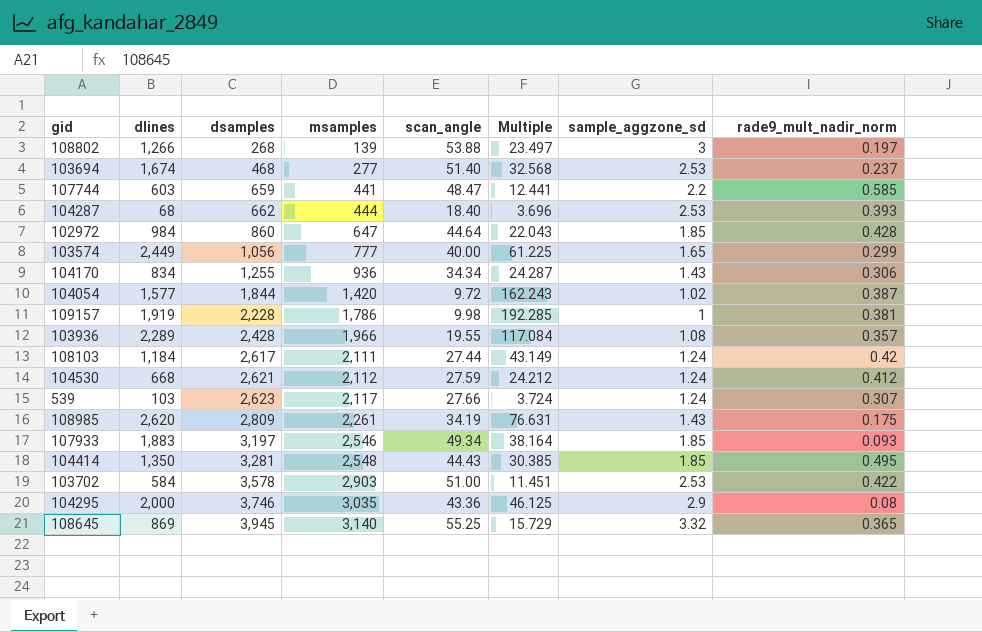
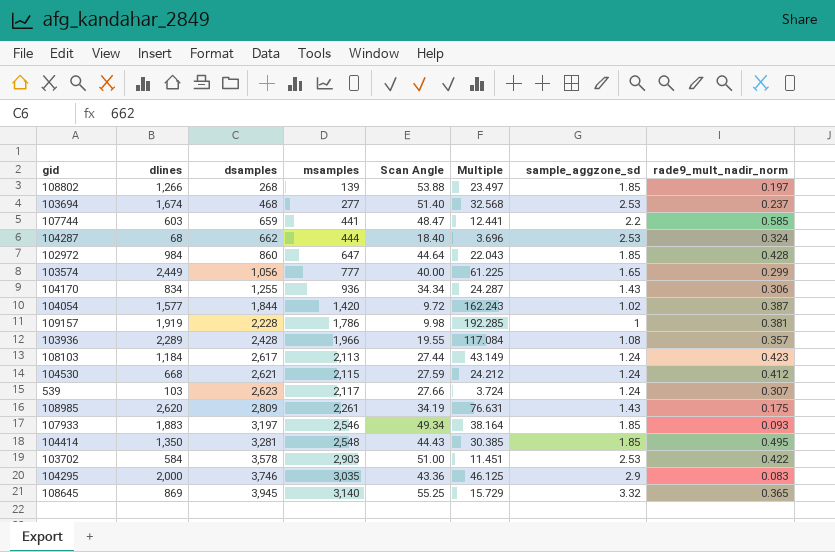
column name: scan_angle -> Scan Angle
108802 | sample_aggzone_sd: 3 -> 1.85
104287 | rade9_mult_nadir_norm: 0.393 -> 0.324
108103 | msamples: 2,111 -> 2,113
108103 | rade9_mult_nadir_norm: 0.42 -> 0.423
104530 | msamples: 2,112 -> 2,115
104295 | rade9_mult_nadir_norm: 0.08 -> 0.083

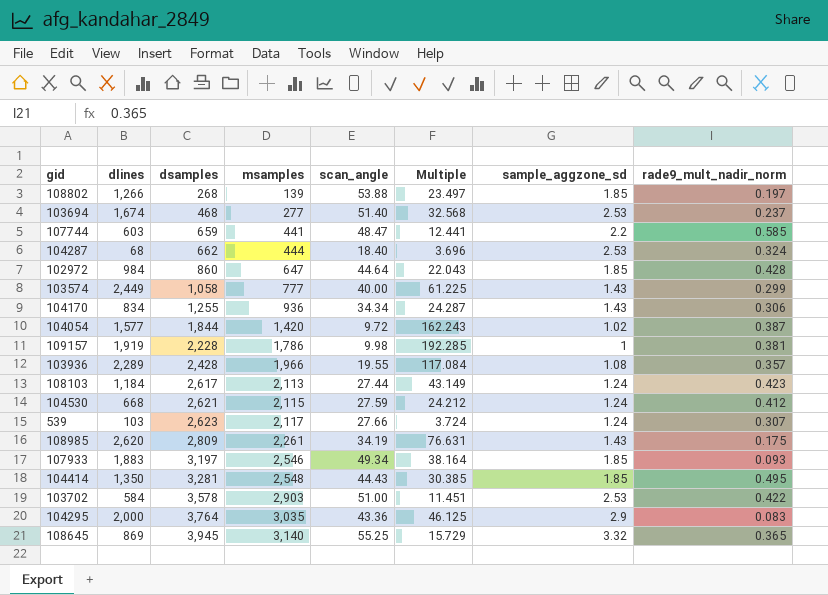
column name: Scan Angle -> scan_angle
103574 | dsamples: 1,056 -> 1,058
103574 | sample_aggzone_sd: 1.65 -> 1.43
104295 | dsamples: 3,746 -> 3,764

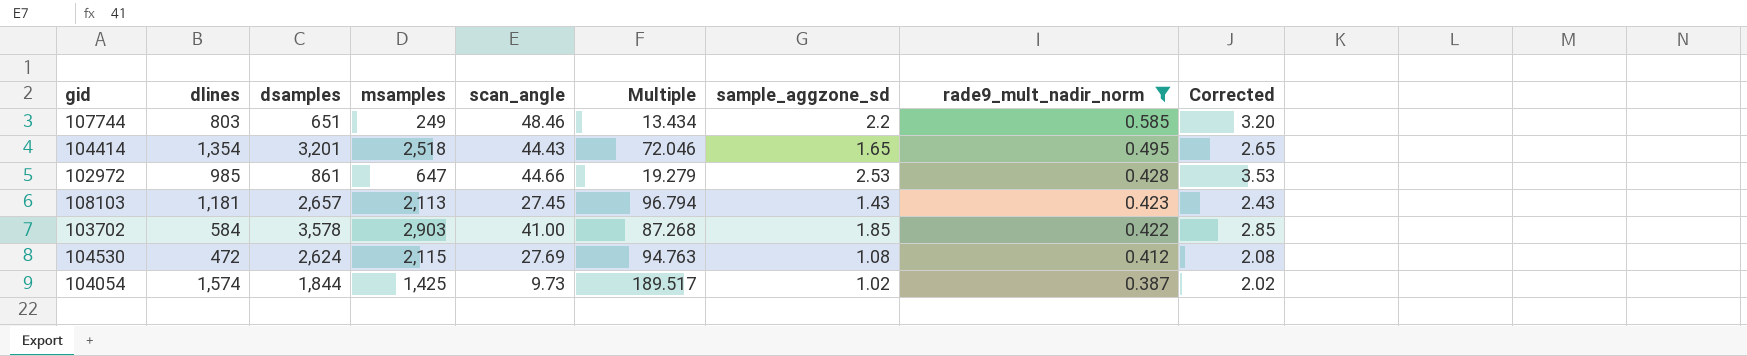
filter: none -> rade9_mult_nadir_norm >= 0.387
row order: dsamples ascending -> rade9_mult_nadir_norm descending
column Multiple | formula: [dlines] / [scan_angle] -> [dsamples] / [scan_angle]
column Corrected | formula: none -> [sample_aggzone_sd] + 1
107744 | dlines: 603 -> 803
107744 | dsamples: 659 -> 651
107744 | msamples: 441 -> 249
107744 | scan_angle: 48.47 -> 48.46
104414 | dlines: 1,350 -> 1,354
104414 | dsamples: 3,281 -> 3,201
104414 | msamples: 2,548 -> 2,518
104414 | sample_aggzone_sd: 1.85 -> 1.65
102972 | dlines: 984 -> 985
102972 | dsamples: 860 -> 861
102972 | scan_angle: 44.64 -> 44.66
102972 | sample_aggzone_sd: 1.85 -> 2.53
108103 | dlines: 1,184 -> 1,181
108103 | dsamples: 2,617 -> 2,657
108103 | scan_angle: 27.44 -> 27.45
108103 | sample_aggzone_sd: 1.24 -> 1.43
103702 | scan_angle: 51.00 -> 41.00
103702 | sample_aggzone_sd: 2.53 -> 1.85
104530 | dlines: 668 -> 472
104530 | dsamples: 2,621 -> 2,624
104530 | scan_angle: 27.59 -> 27.69
104530 | sample_aggzone_sd: 1.24 -> 1.08
104054 | dlines: 1,577 -> 1,574
104054 | msamples: 1,420 -> 1,425
104054 | scan_angle: 9.72 -> 9.73

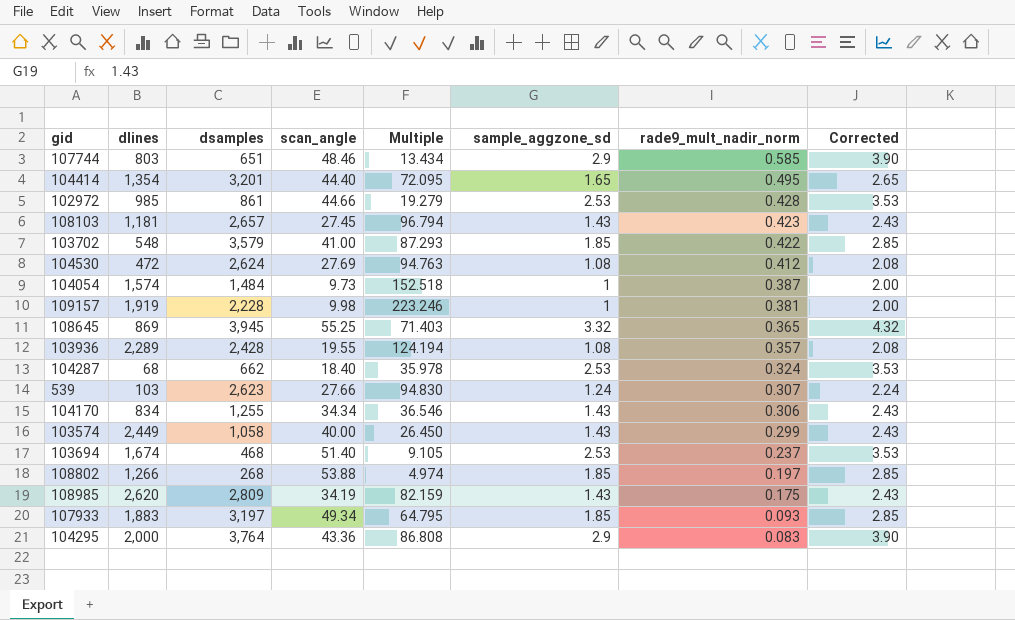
filter: rade9_mult_nadir_norm >= 0.387 -> none
column msamples | position: 4 -> none
107744 | sample_aggzone_sd: 2.2 -> 2.9
107744 | Corrected: 3.20 -> 3.90
104414 | scan_angle: 44.43 -> 44.40
104414 | Multiple: 72.046 -> 72.095
103702 | dlines: 584 -> 548
103702 | dsamples: 3,578 -> 3,579
103702 | Multiple: 87.268 -> 87.293
104054 | dsamples: 1,844 -> 1,484
104054 | Multiple: 189.517 -> 152.518
104054 | sample_aggzone_sd: 1.02 -> 1
104054 | Corrected: 2.02 -> 2.00

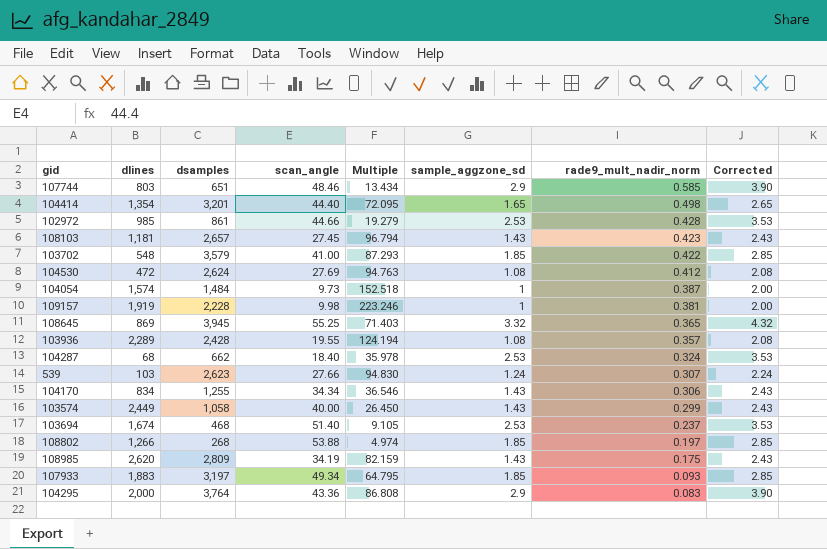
104414 | rade9_mult_nadir_norm: 0.495 -> 0.498

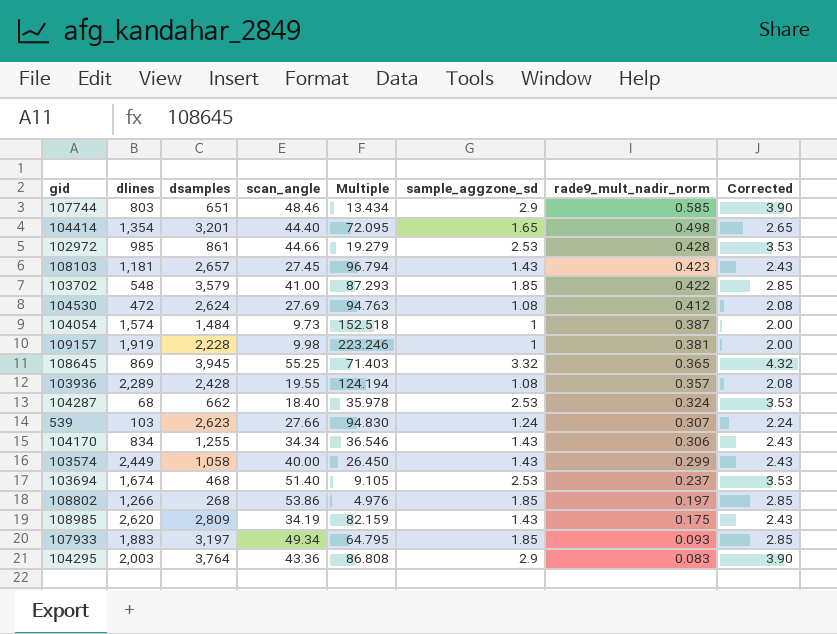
108802 | scan_angle: 53.88 -> 53.86
108802 | Multiple: 4.974 -> 4.976
104295 | dlines: 2,000 -> 2,003

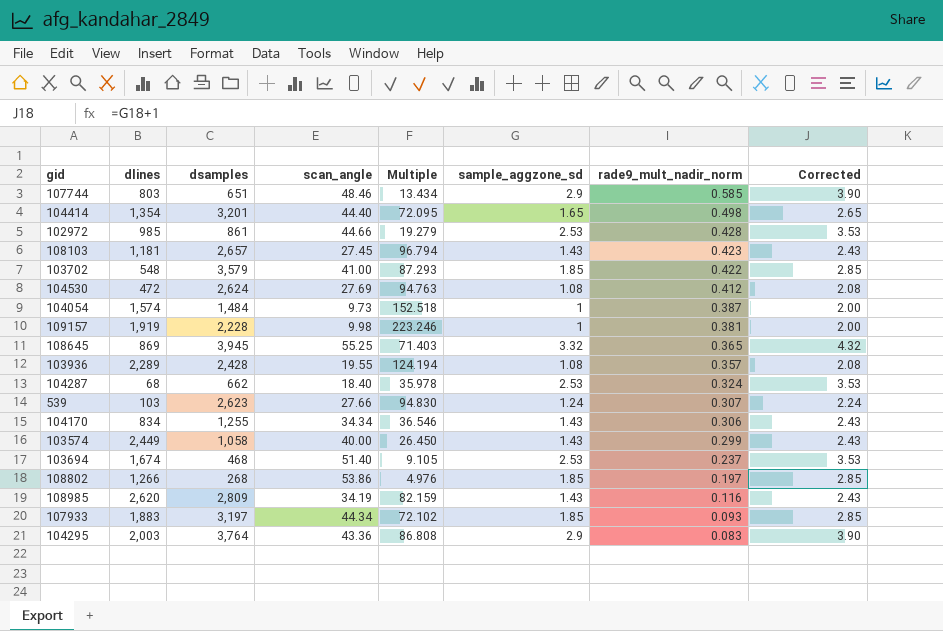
108985 | rade9_mult_nadir_norm: 0.175 -> 0.116
107933 | scan_angle: 49.34 -> 44.34
107933 | Multiple: 64.795 -> 72.102

